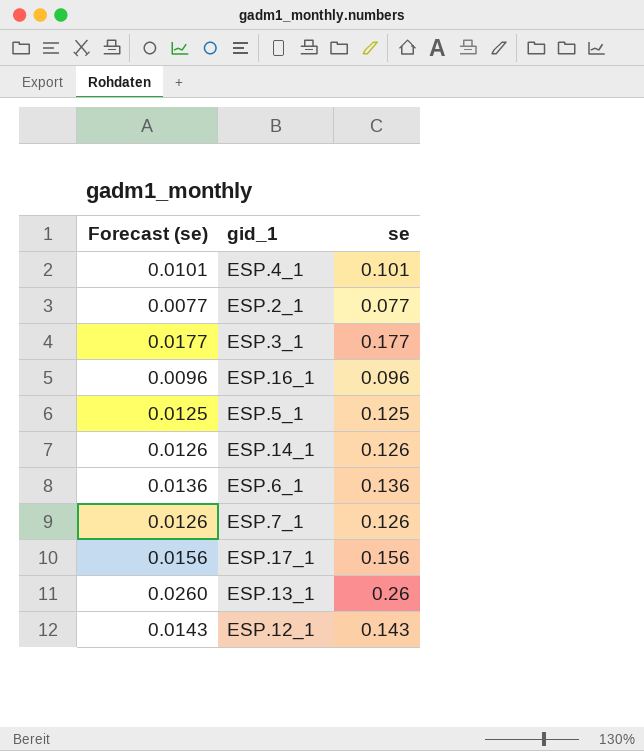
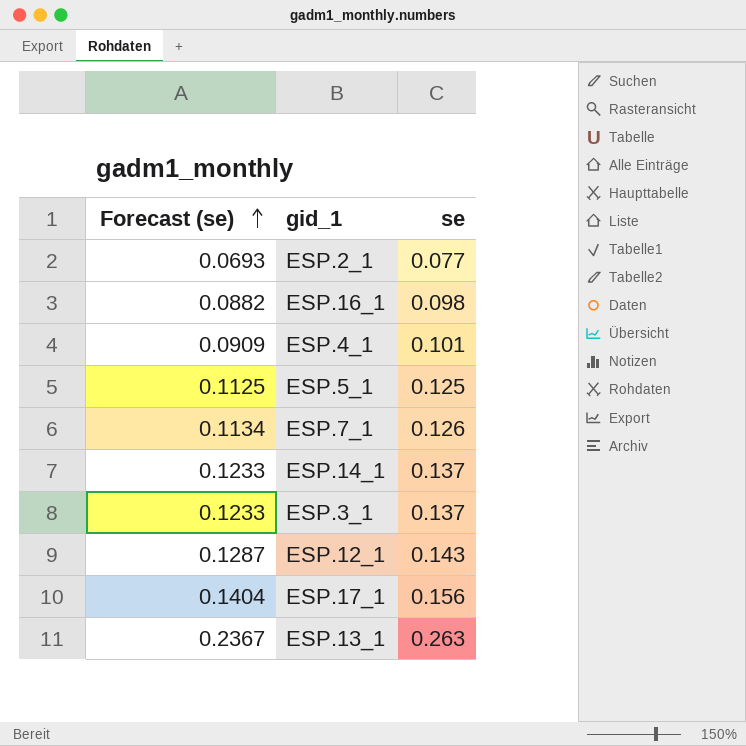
row order: none -> Forecast (se) ascending
column Forecast (se) | formula: [se] * 0.1 -> [se] * 0.9
row ESP.6_1: 0.0136 | 0.136 -> none
ESP.16_1 | se: 0.096 -> 0.098
ESP.14_1 | se: 0.126 -> 0.137
ESP.3_1 | se: 0.177 -> 0.137
ESP.13_1 | se: 0.26 -> 0.263

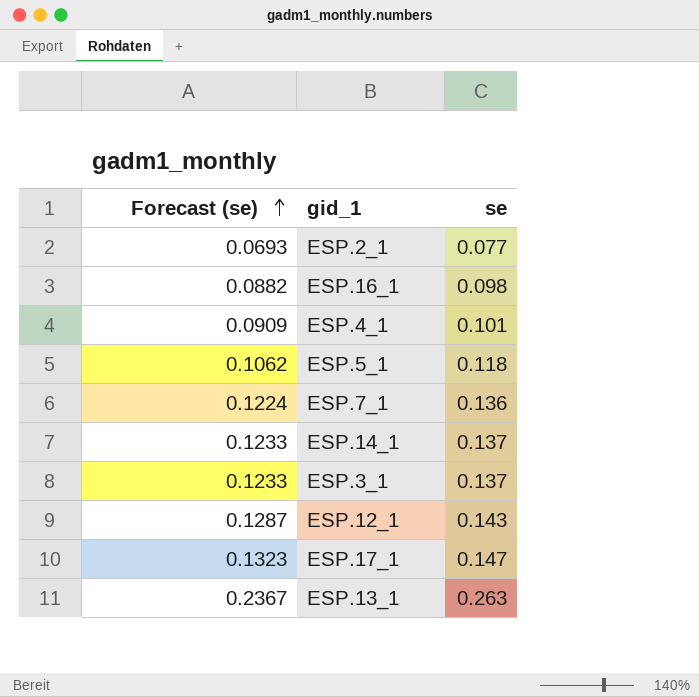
ESP.5_1 | Forecast (se): 0.1125 -> 0.1062
ESP.5_1 | se: 0.125 -> 0.118
ESP.7_1 | Forecast (se): 0.1134 -> 0.1224
ESP.7_1 | se: 0.126 -> 0.136
ESP.17_1 | Forecast (se): 0.1404 -> 0.1323
ESP.17_1 | se: 0.156 -> 0.147

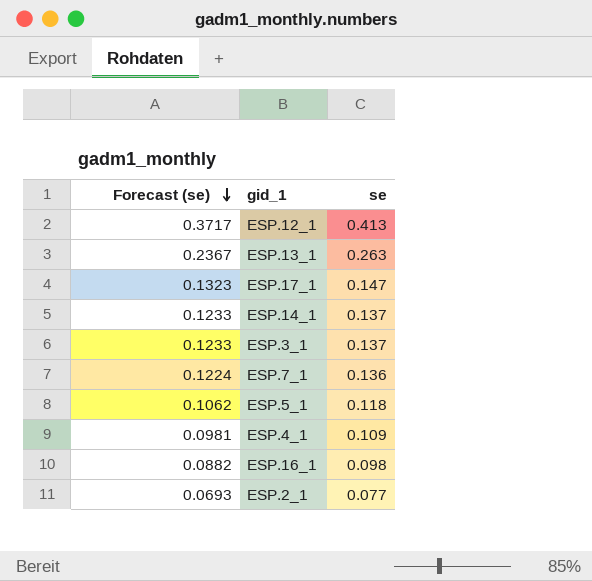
row order: Forecast (se) ascending -> Forecast (se) descending
ESP.12_1 | Forecast (se): 0.1287 -> 0.3717
ESP.12_1 | se: 0.143 -> 0.413
ESP.4_1 | Forecast (se): 0.0909 -> 0.0981
ESP.4_1 | se: 0.101 -> 0.109

